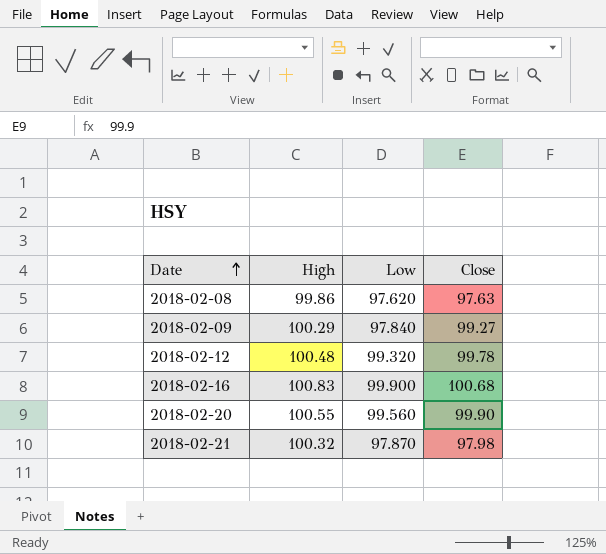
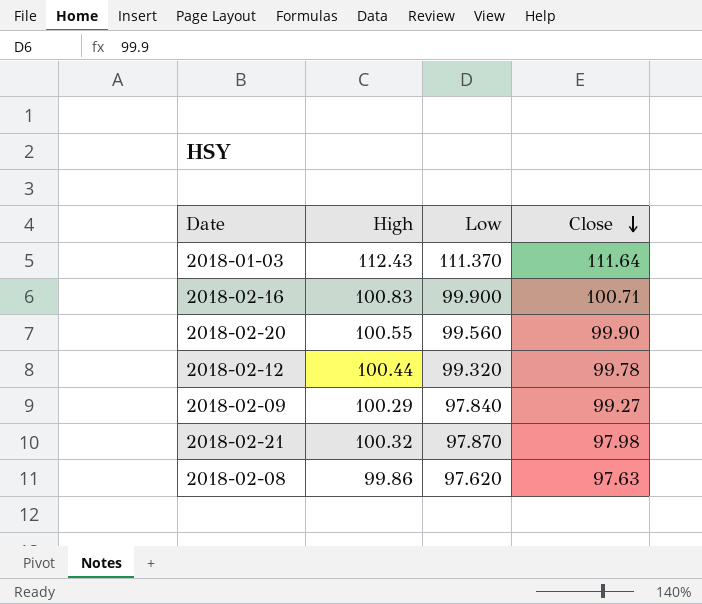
row order: Date ascending -> Close descending
row 2018-01-03: none -> 112.43 | 111.370 | 111.64
2018-02-16 | Close: 100.68 -> 100.71
2018-02-12 | High: 100.48 -> 100.44

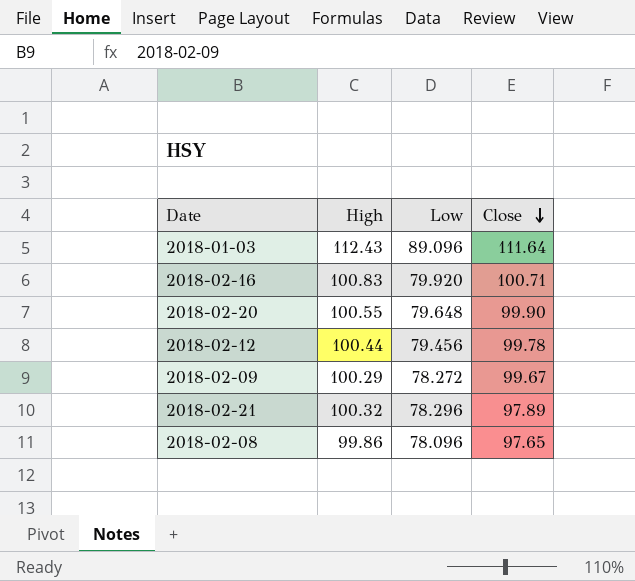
2018-01-03 | Low: 111.370 -> 89.096
2018-02-16 | Low: 99.900 -> 79.920
2018-02-20 | Low: 99.560 -> 79.648
2018-02-12 | Low: 99.320 -> 79.456
2018-02-09 | Low: 97.840 -> 78.272
2018-02-09 | Close: 99.27 -> 99.67
2018-02-21 | Low: 97.870 -> 78.296
2018-02-21 | Close: 97.98 -> 97.89
2018-02-08 | Low: 97.620 -> 78.096
2018-02-08 | Close: 97.63 -> 97.65

